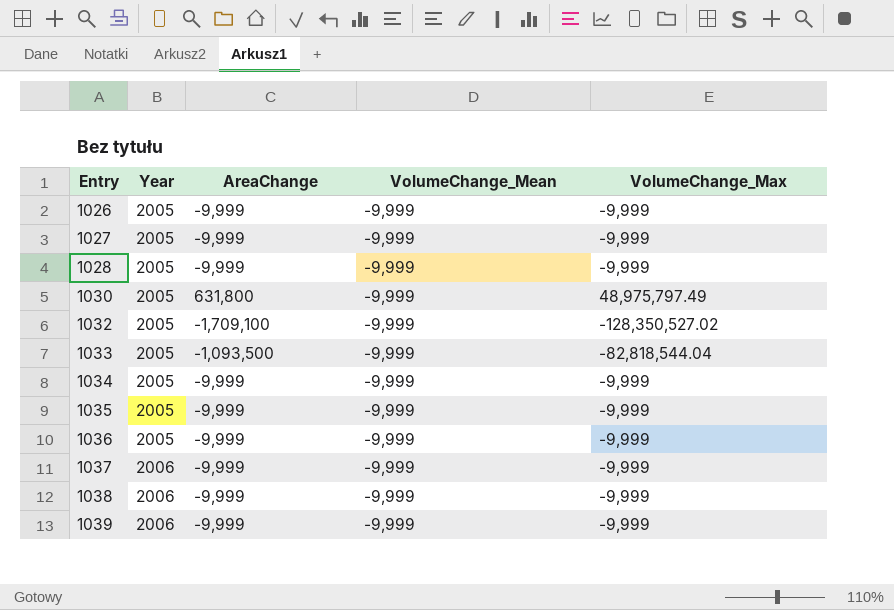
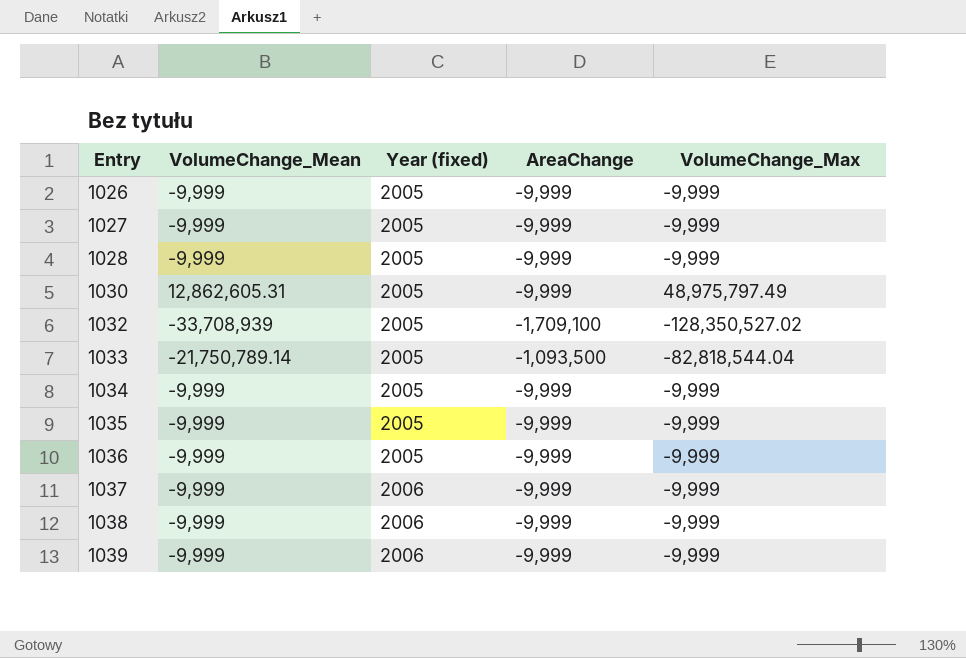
column VolumeChange_Mean | position: 4 -> 2
column name: Year -> Year (fixed)
1030 | VolumeChange_Mean: -9,999 -> 12,862,605.31
1030 | AreaChange: 631,800 -> -9,999
1032 | VolumeChange_Mean: -9,999 -> -33,708,939
1033 | VolumeChange_Mean: -9,999 -> -21,750,789.14

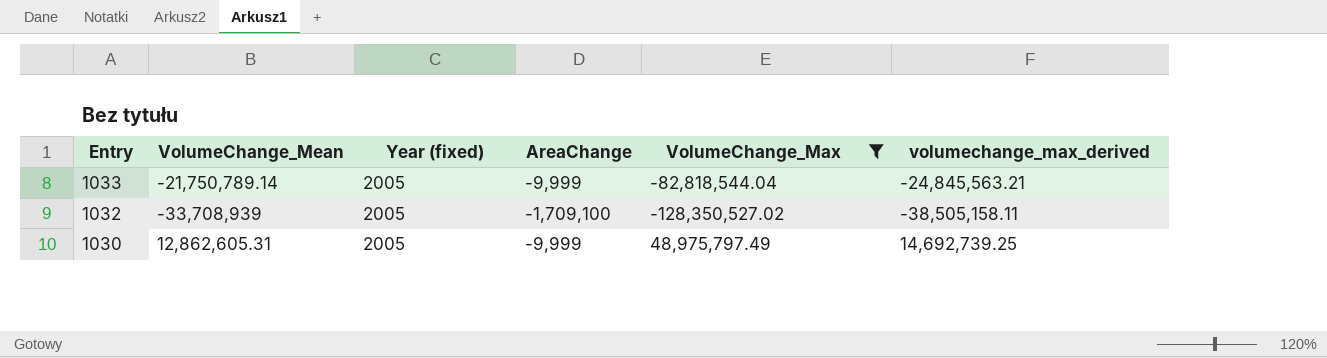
filter: none -> VolumeChange_Max != -9,999
row order: Entry ascending -> Entry descending
column volumechange_max_derived | formula: none -> [VolumeChange_Max] * 0.3
1033 | AreaChange: -1,093,500 -> -9,999

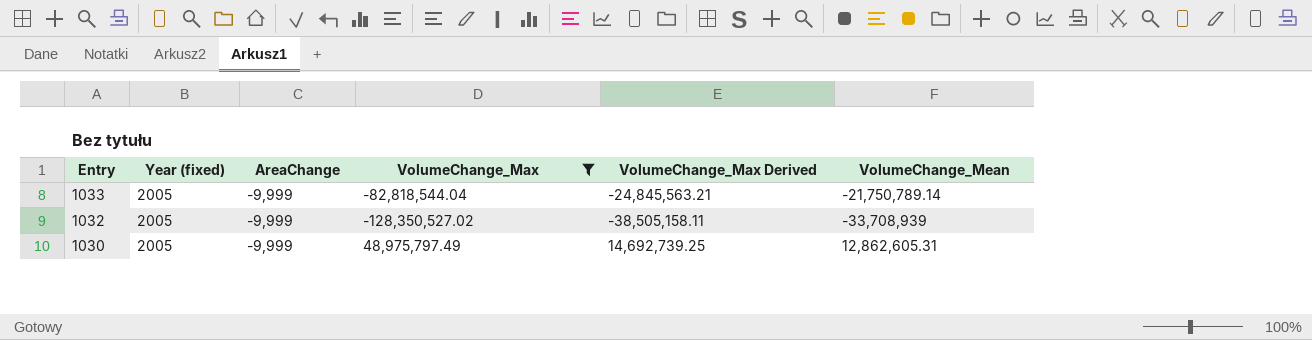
column name: volumechange_max_derived -> VolumeChange_Max Derived
column VolumeChange_Mean | position: 2 -> 6
1032 | AreaChange: -1,709,100 -> -9,999

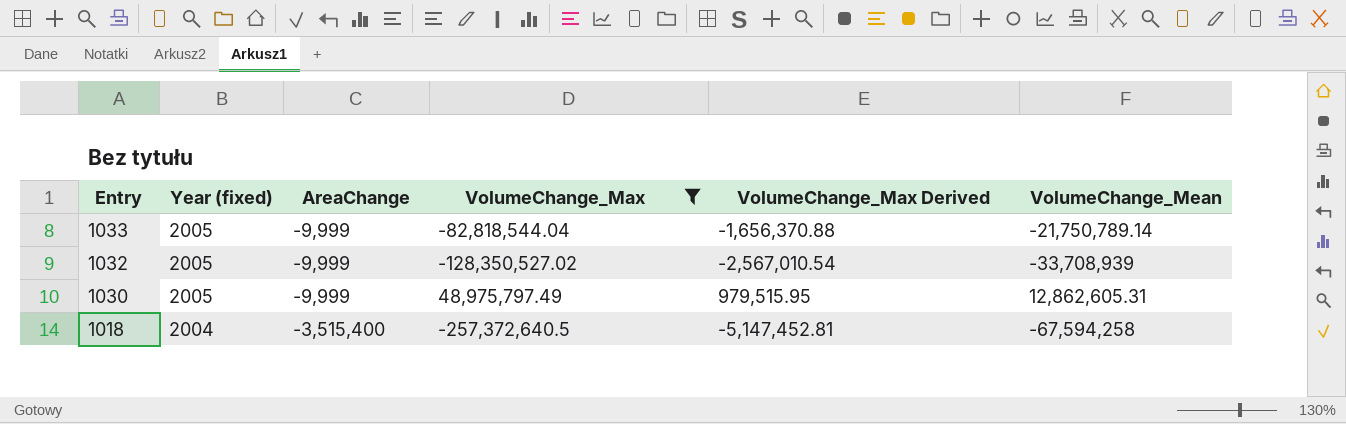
column VolumeChange_Max Derived | formula: [VolumeChange_Max] * 0.3 -> [VolumeChange_Max] * 0.02
row 1018: none -> 2004 | -3,515,400 | -257,372,640.5 | -5,147,452.81 | -67,594,258

